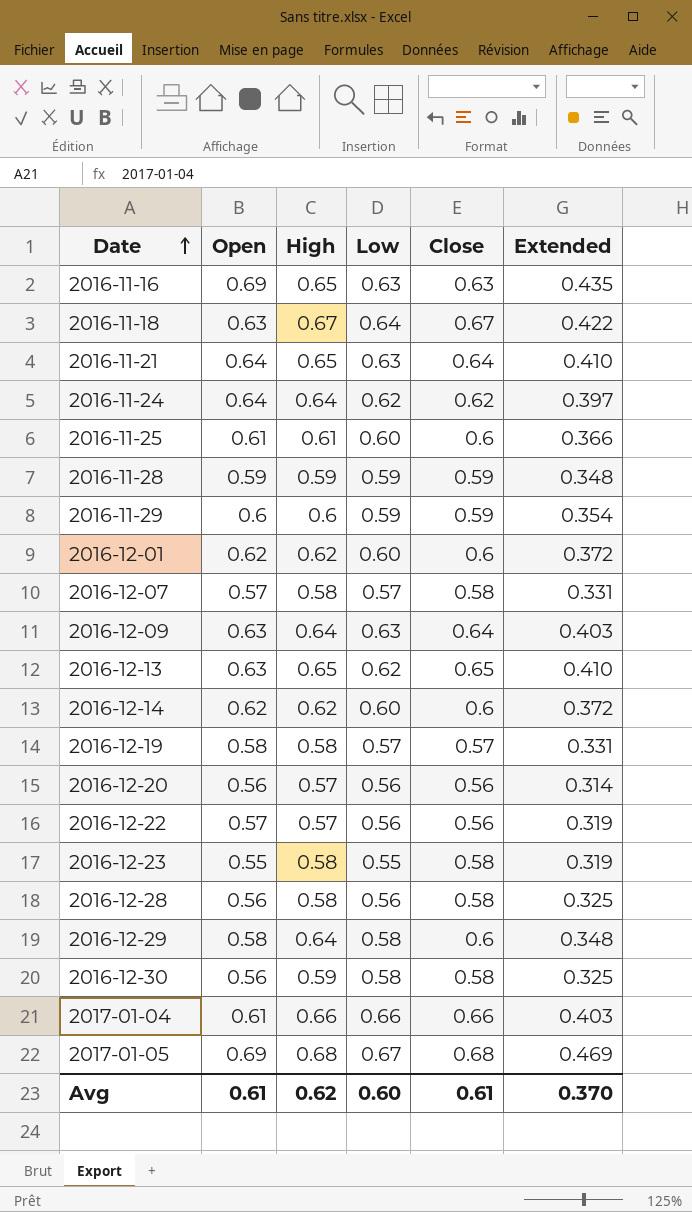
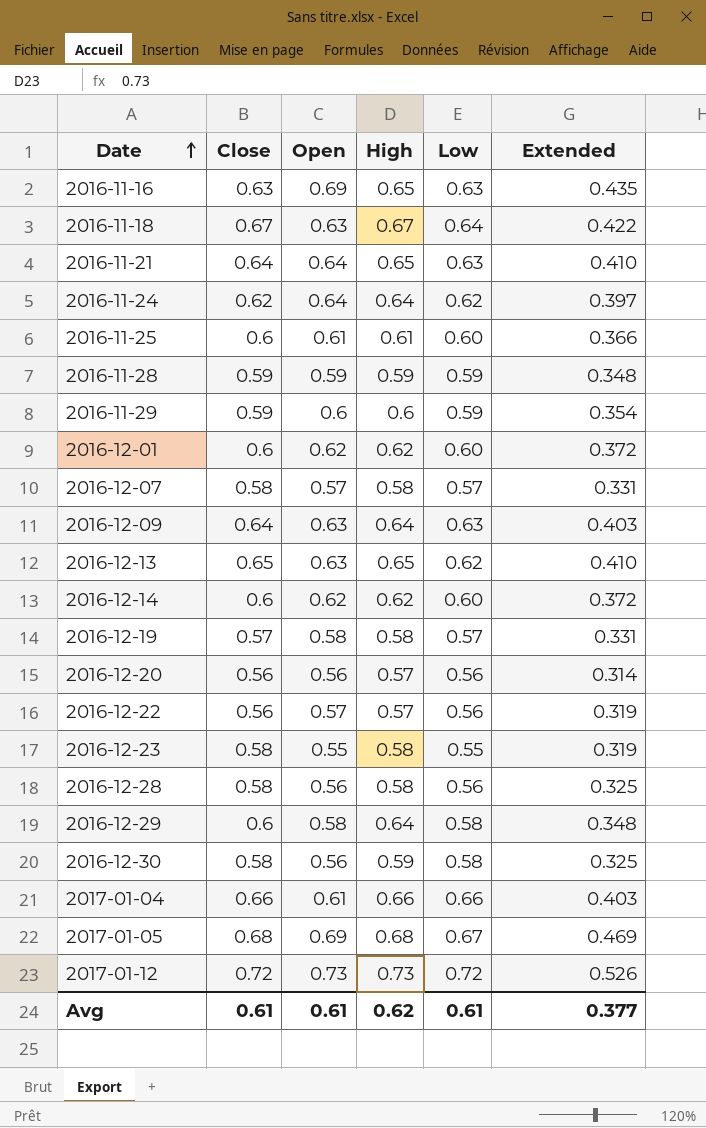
column Close | position: 5 -> 2
row 2017-01-12: none -> 0.72 | 0.73 | 0.73 | 0.72 | 0.526
Avg | Low: 0.60 -> 0.61
Avg | Extended: 0.370 -> 0.377

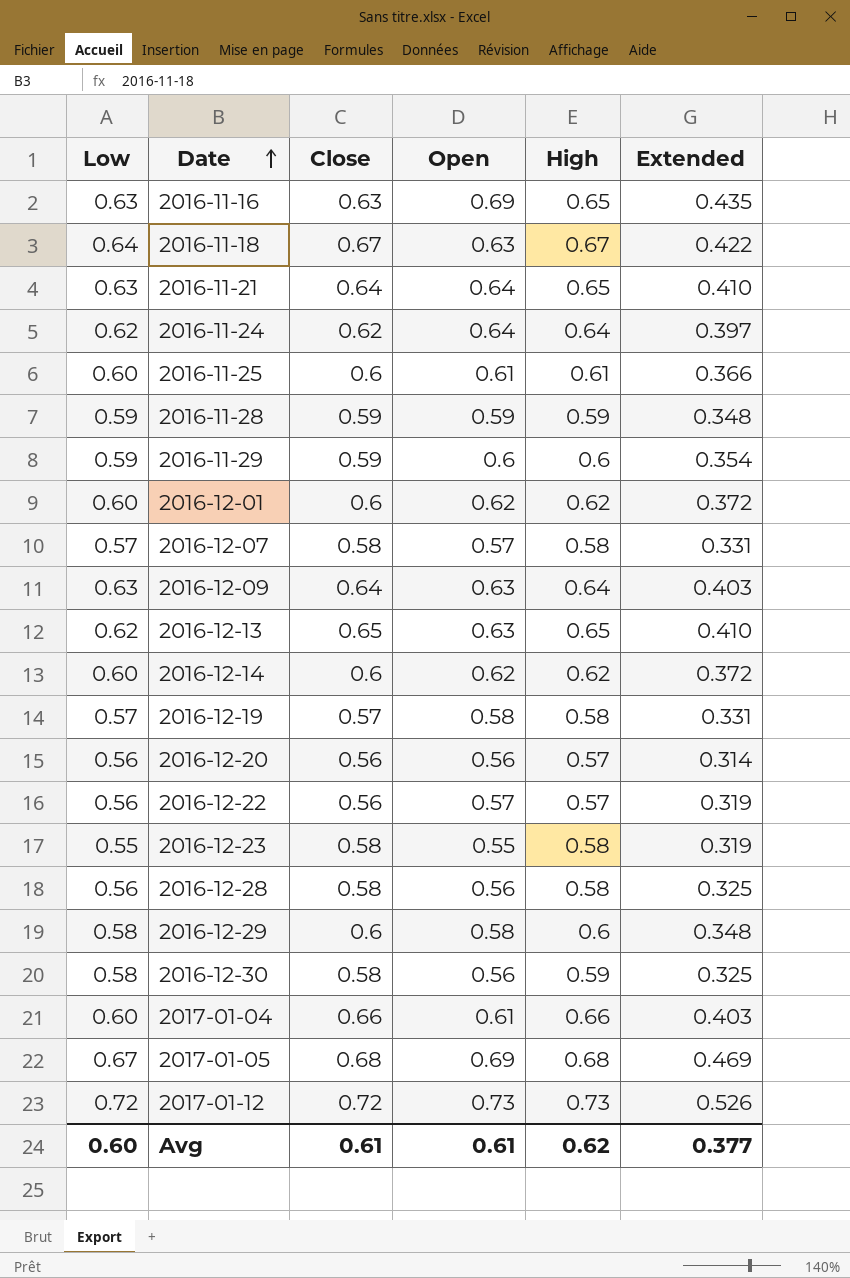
column Low | position: 5 -> 1
2016-12-29 | High: 0.64 -> 0.6
2017-01-04 | Low: 0.66 -> 0.60
Avg | Low: 0.61 -> 0.60

